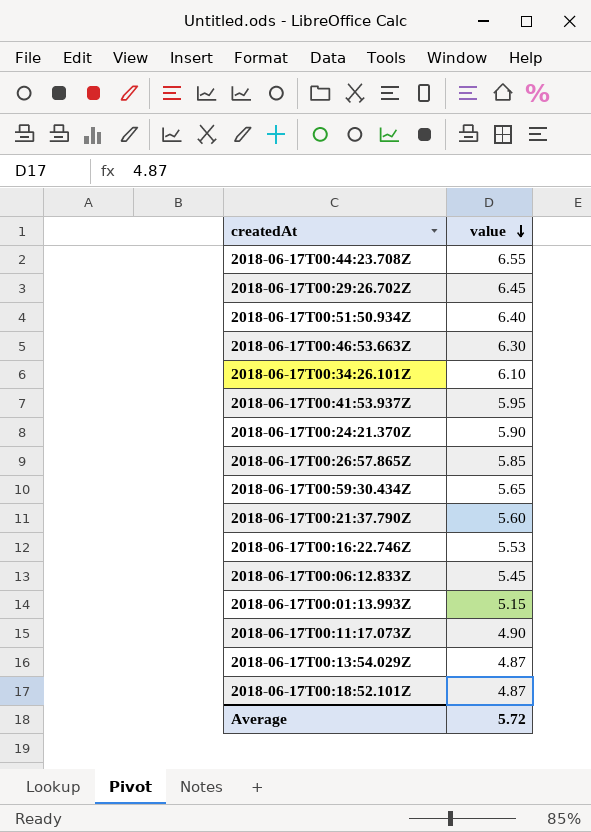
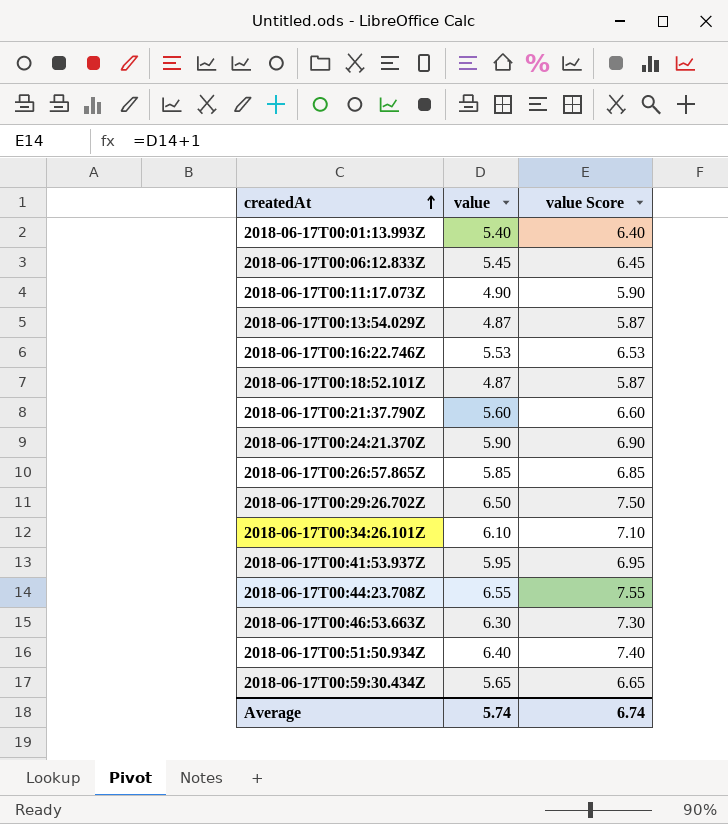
row order: value descending -> createdAt ascending
column value Score | formula: none -> [value] + 1
2018-06-17T00:01:13.993Z | value: 5.15 -> 5.40
2018-06-17T00:29:26.702Z | value: 6.45 -> 6.50
Average | value: 5.72 -> 5.74

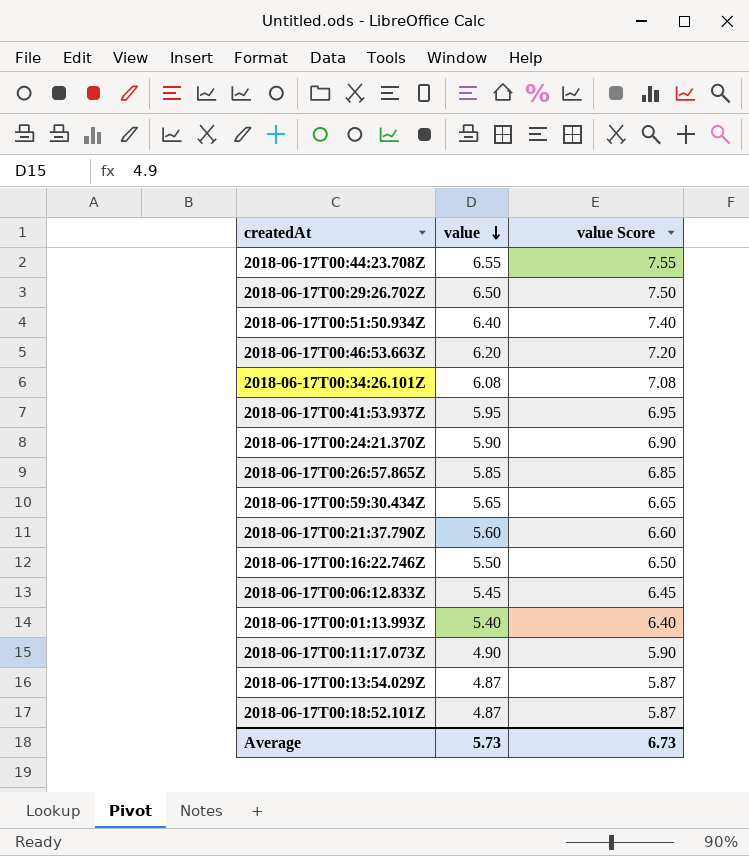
row order: createdAt ascending -> value descending
2018-06-17T00:46:53.663Z | value: 6.30 -> 6.20
2018-06-17T00:46:53.663Z | value Score: 7.30 -> 7.20
2018-06-17T00:34:26.101Z | value: 6.10 -> 6.08
2018-06-17T00:34:26.101Z | value Score: 7.10 -> 7.08
2018-06-17T00:16:22.746Z | value: 5.53 -> 5.50
2018-06-17T00:16:22.746Z | value Score: 6.53 -> 6.50
Average | value: 5.74 -> 5.73
Average | value Score: 6.74 -> 6.73

